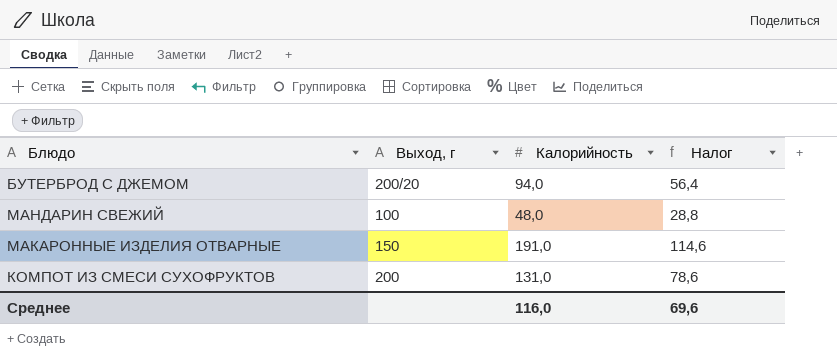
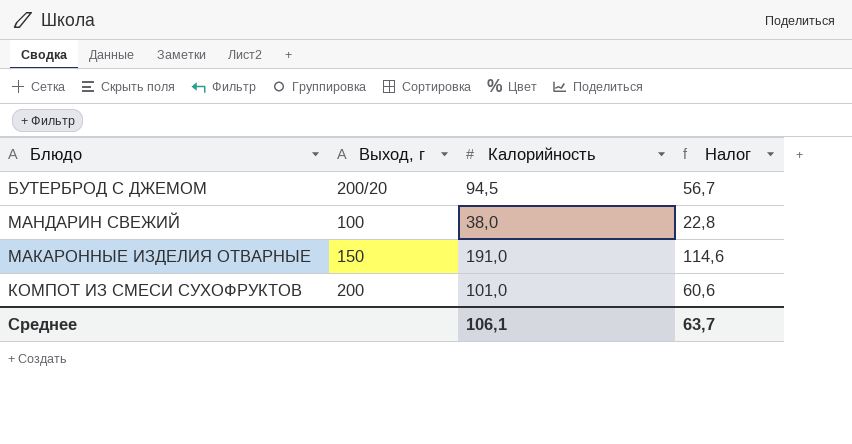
БУТЕРБРОД С ДЖЕМОМ | Калорийность: 94,0 -> 94,5
БУТЕРБРОД С ДЖЕМОМ | Налог: 56,4 -> 56,7
МАНДАРИН СВЕЖИЙ | Калорийность: 48,0 -> 38,0
МАНДАРИН СВЕЖИЙ | Налог: 28,8 -> 22,8
КОМПОТ ИЗ СМЕСИ СУХОФРУКТОВ | Калорийность: 131,0 -> 101,0
КОМПОТ ИЗ СМЕСИ СУХОФРУКТОВ | Налог: 78,6 -> 60,6
Среднее | Калорийность: 116,0 -> 106,1
Среднее | Налог: 69,6 -> 63,7

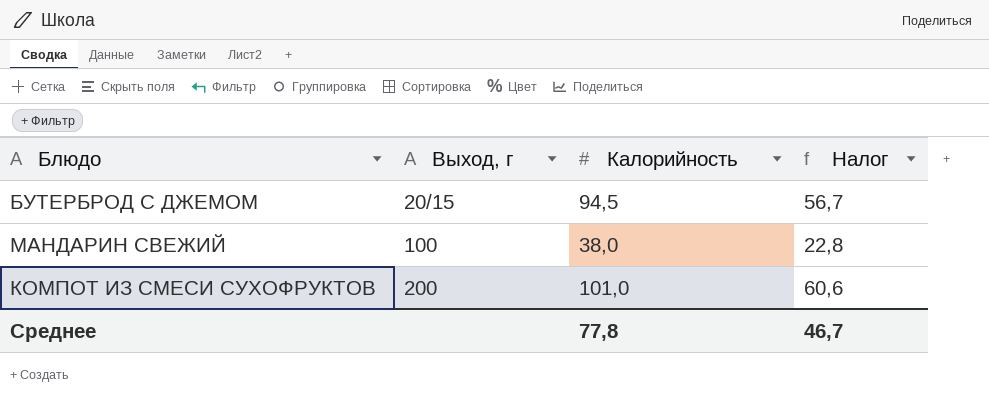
row МАКАРОННЫЕ ИЗДЕЛИЯ ОТВАРНЫЕ: 150 | 191,0 | 114,6 -> none
БУТЕРБРОД С ДЖЕМОМ | Выход, г: 200/20 -> 20/15
Среднее | Калорийность: 106,1 -> 77,8
Среднее | Налог: 63,7 -> 46,7

